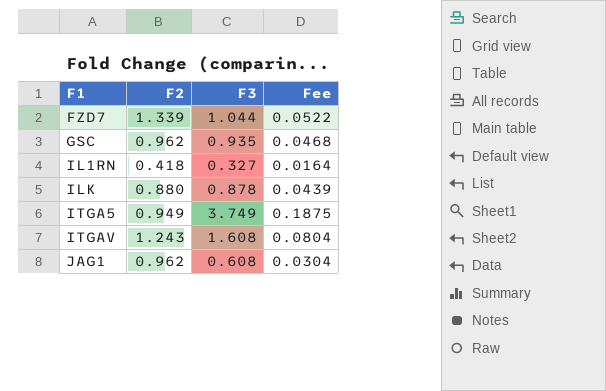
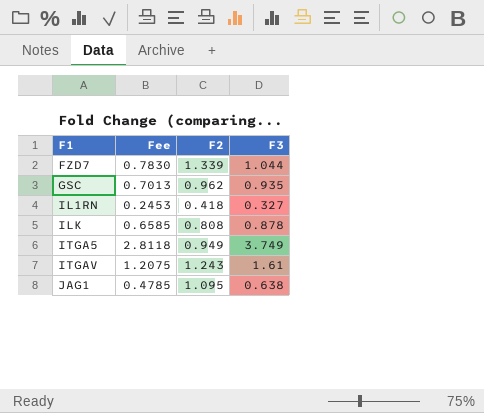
column Fee | formula: [F3] * 0.05 -> [F3] * 0.75
column Fee | position: 4 -> 2
ILK | F2: 0.880 -> 0.808
ITGAV | F3: 1.608 -> 1.61
JAG1 | F2: 0.962 -> 1.095
JAG1 | F3: 0.608 -> 0.638

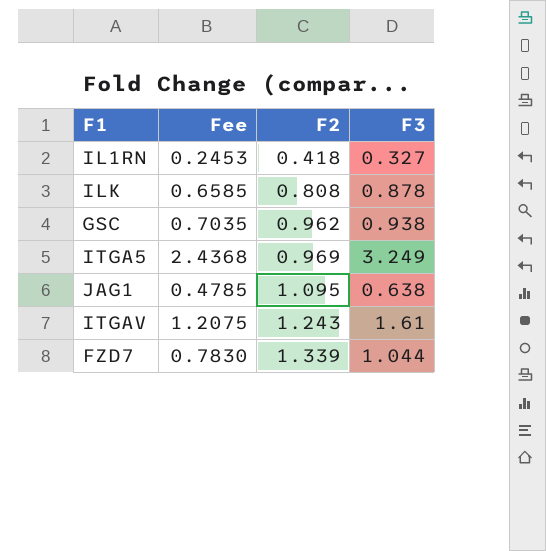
row order: F1 ascending -> F2 ascending
GSC | Fee: 0.7013 -> 0.7035
GSC | F3: 0.935 -> 0.938
ITGA5 | Fee: 2.8118 -> 2.4368
ITGA5 | F2: 0.949 -> 0.969
ITGA5 | F3: 3.749 -> 3.249

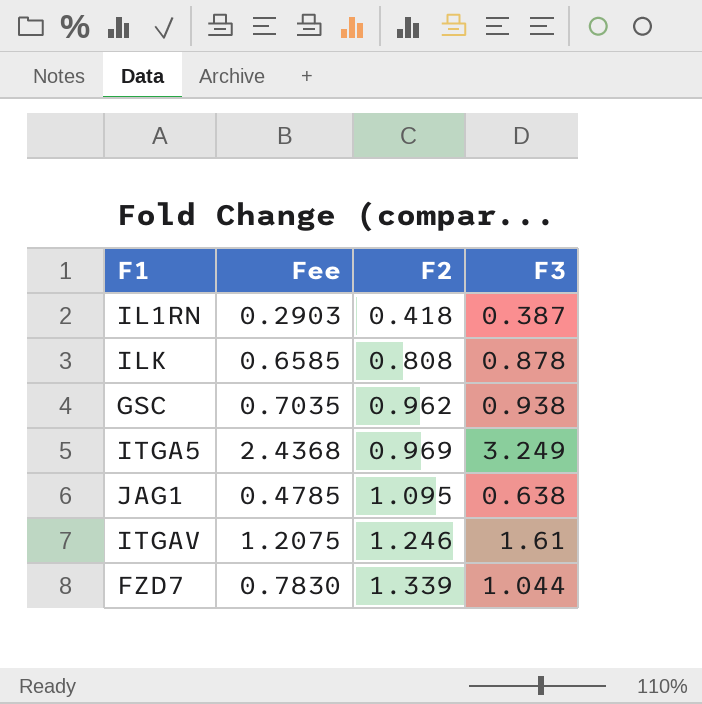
IL1RN | Fee: 0.2453 -> 0.2903
IL1RN | F3: 0.327 -> 0.387
ITGAV | F2: 1.243 -> 1.246

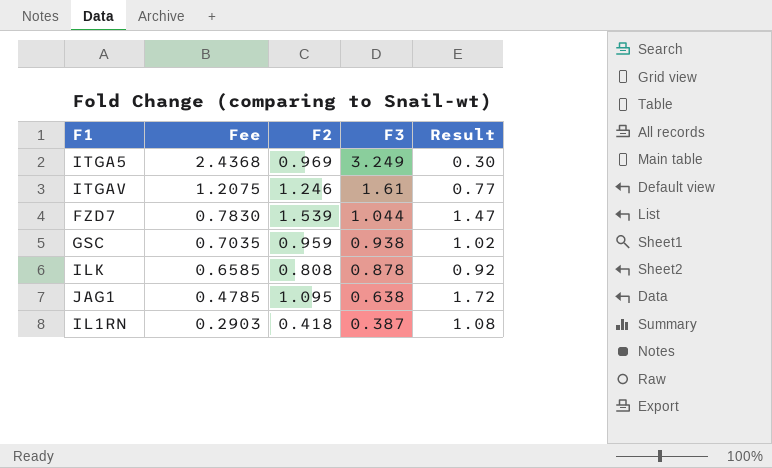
row order: F2 ascending -> Fee descending
column Result | formula: none -> [F2] / [F3]
FZD7 | F2: 1.339 -> 1.539
GSC | F2: 0.962 -> 0.959

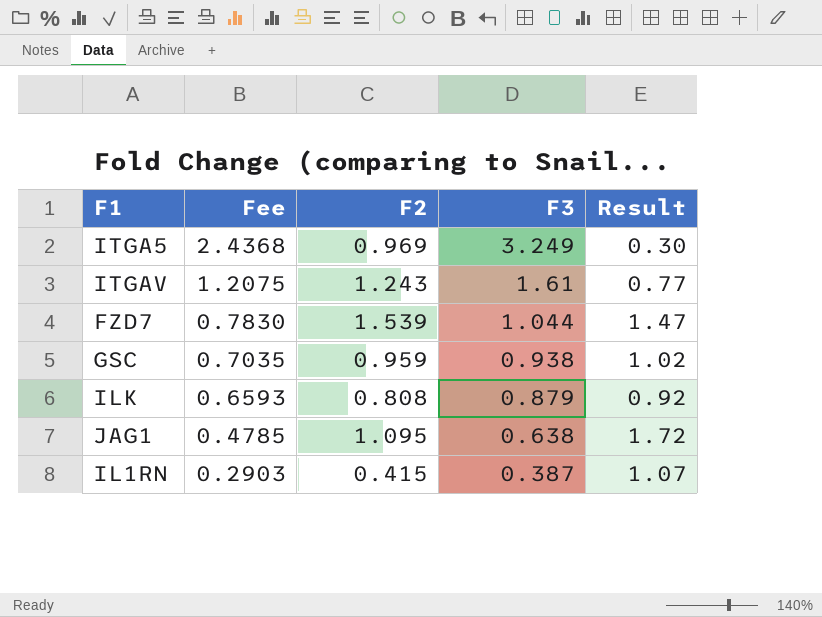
ITGAV | F2: 1.246 -> 1.243
ILK | Fee: 0.6585 -> 0.6593
ILK | F3: 0.878 -> 0.879
IL1RN | F2: 0.418 -> 0.415
IL1RN | Result: 1.08 -> 1.07

